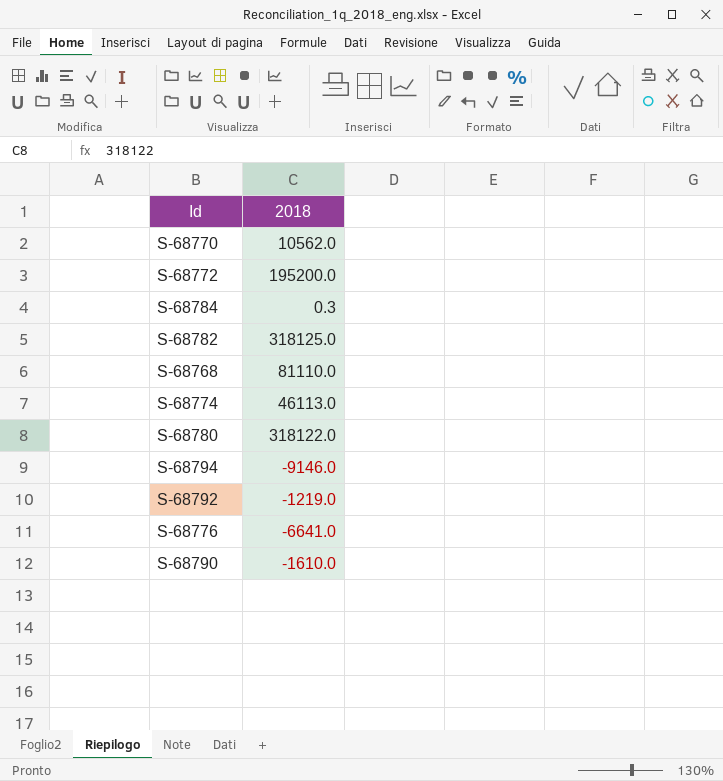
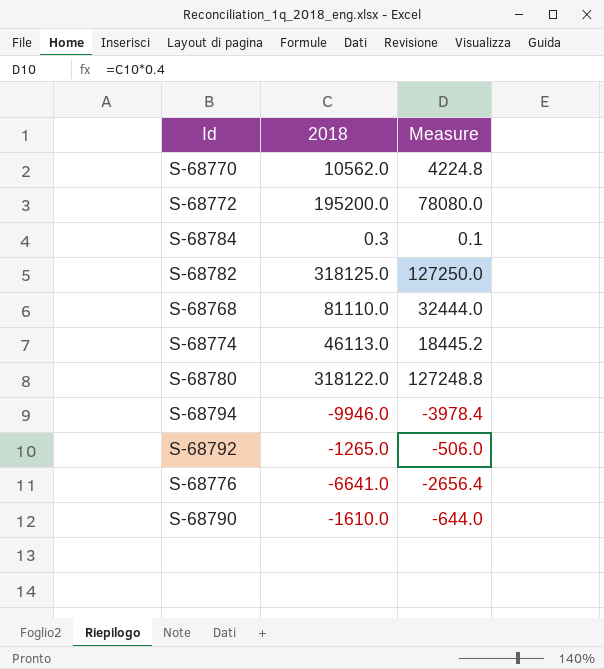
column Measure | formula: none -> [2018] * 0.4
S-68794 | 2018: -9146.0 -> -9946.0
S-68792 | 2018: -1219.0 -> -1265.0

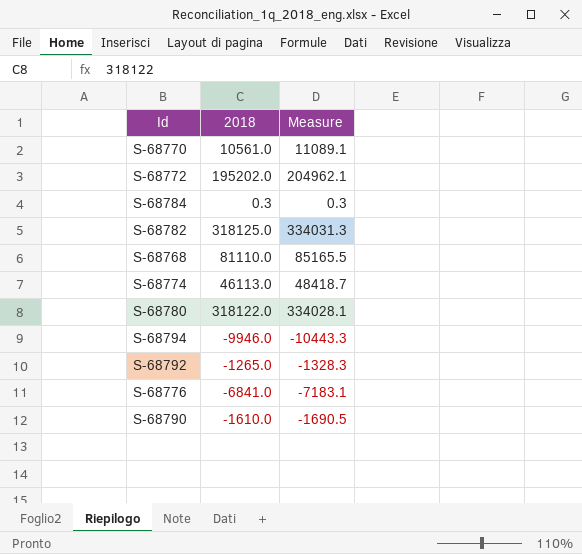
column Measure | formula: [2018] * 0.4 -> [2018] * 1.05
S-68770 | 2018: 10562.0 -> 10561.0
S-68772 | 2018: 195200.0 -> 195202.0
S-68776 | 2018: -6641.0 -> -6841.0

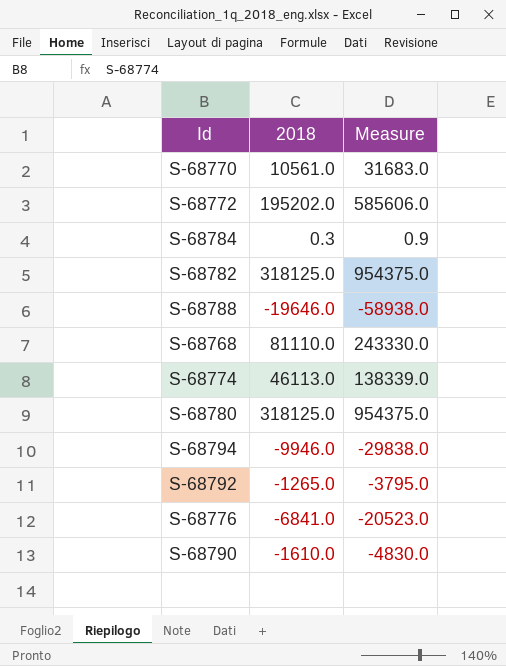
column Measure | formula: [2018] * 1.05 -> [2018] * 3
row S-68788: none -> -19646.0 | -58938.0
S-68780 | 2018: 318122.0 -> 318125.0

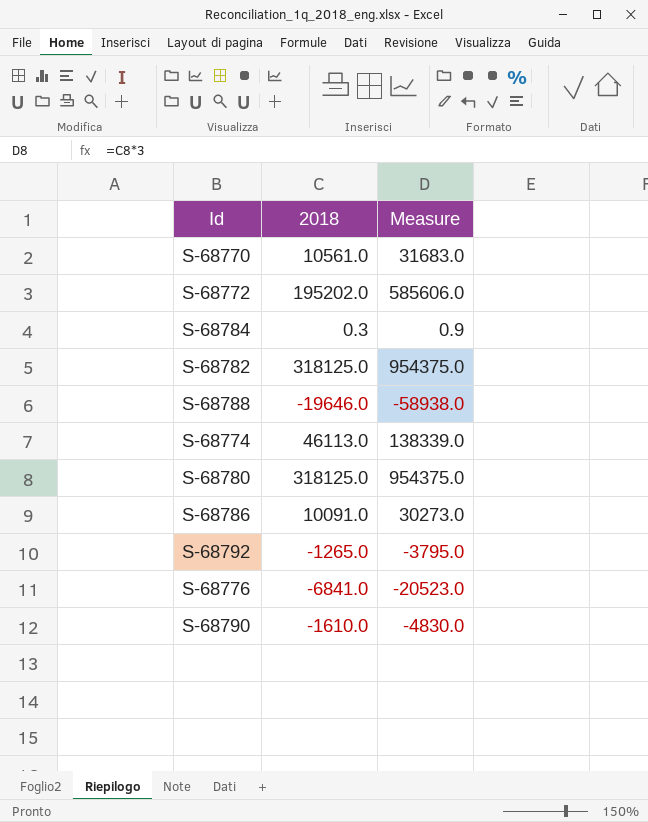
row S-68768: 81110.0 | 243330.0 -> none
row S-68794: -9946.0 | -29838.0 -> none
row S-68786: none -> 10091.0 | 30273.0

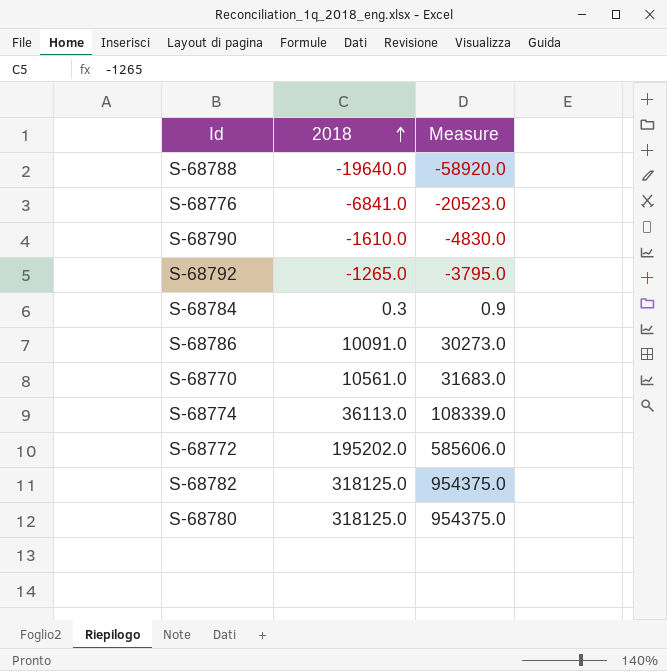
row order: none -> 2018 ascending
S-68788 | 2018: -19646.0 -> -19640.0
S-68788 | Measure: -58938.0 -> -58920.0
S-68774 | 2018: 46113.0 -> 36113.0
S-68774 | Measure: 138339.0 -> 108339.0

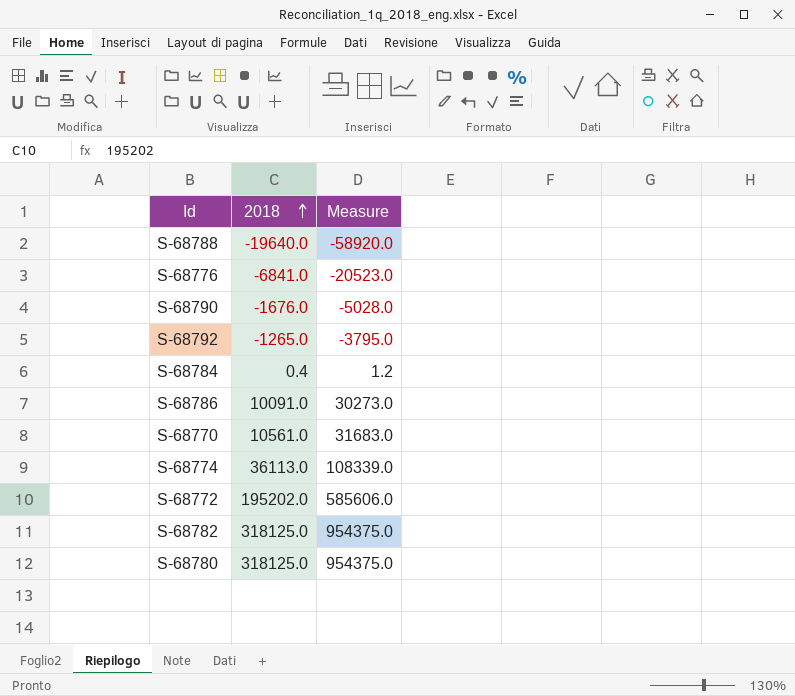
S-68790 | 2018: -1610.0 -> -1676.0
S-68790 | Measure: -4830.0 -> -5028.0
S-68784 | 2018: 0.3 -> 0.4
S-68784 | Measure: 0.9 -> 1.2

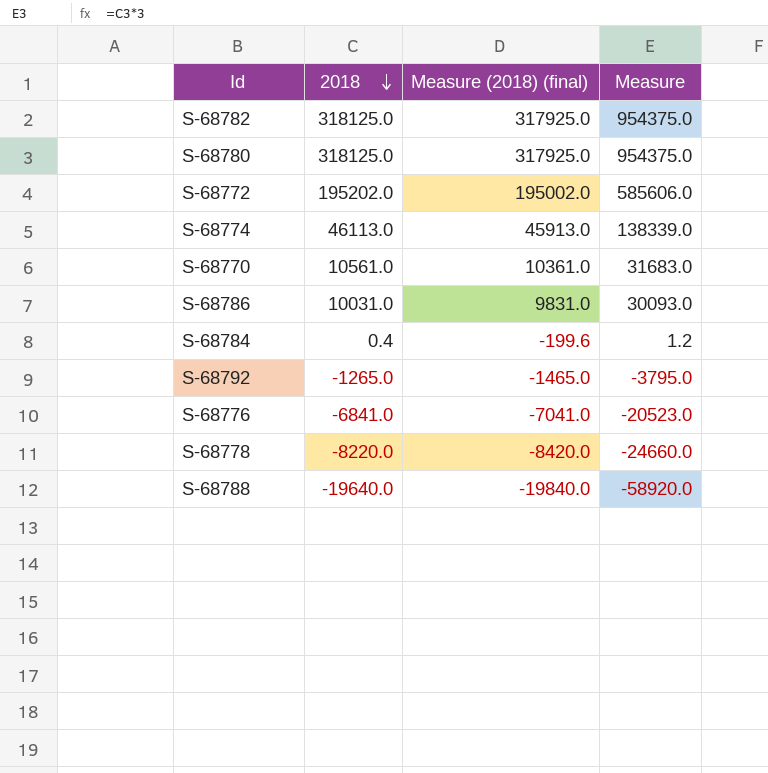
row order: 2018 ascending -> 2018 descending
column Measure (2018) (final) | formula: none -> [2018] - 200
row S-68790: -1676.0 | -5028.0 -> none
S-68774 | 2018: 36113.0 -> 46113.0
S-68774 | Measure: 108339.0 -> 138339.0
S-68786 | 2018: 10091.0 -> 10031.0
S-68786 | Measure: 30273.0 -> 30093.0
row S-68778: none -> -8220.0 | -8420.0 | -24660.0

